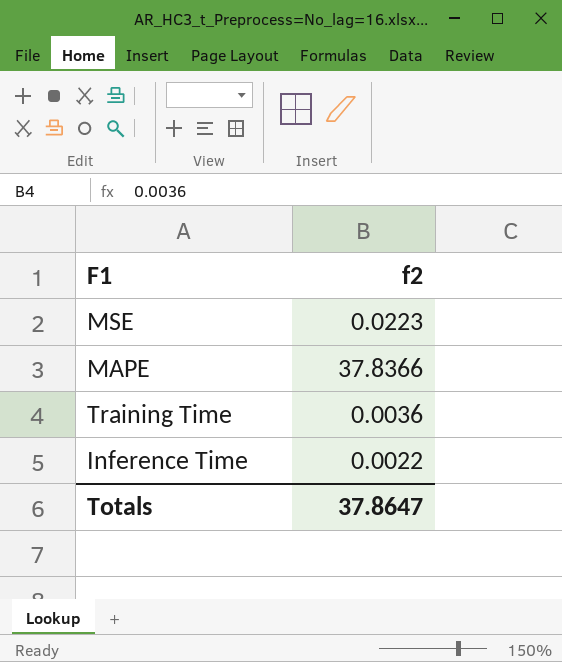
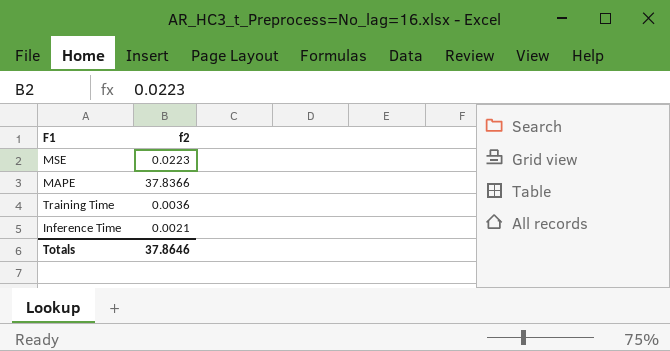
Inference Time | f2: 0.0022 -> 0.0021
Totals | f2: 37.8647 -> 37.8646

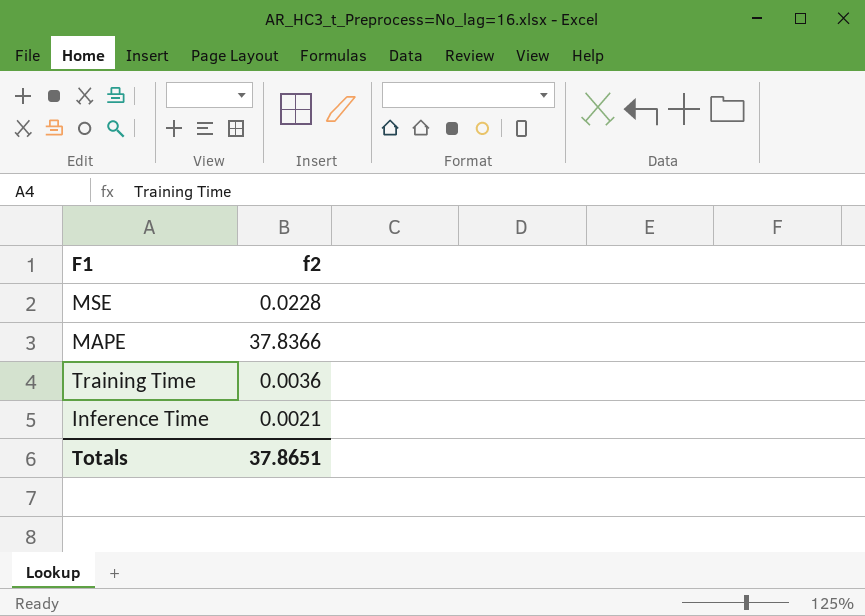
MSE | f2: 0.0223 -> 0.0228
Totals | f2: 37.8646 -> 37.8651

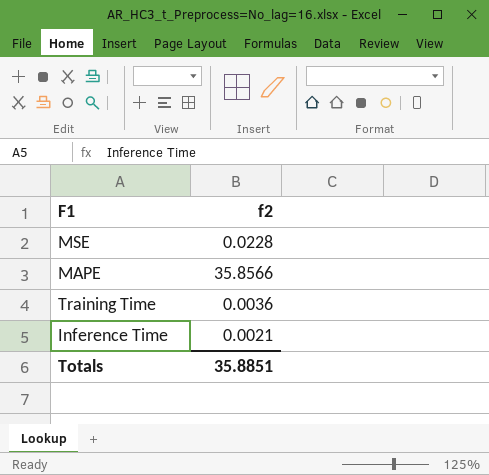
MAPE | f2: 37.8366 -> 35.8566
Totals | f2: 37.8651 -> 35.8851

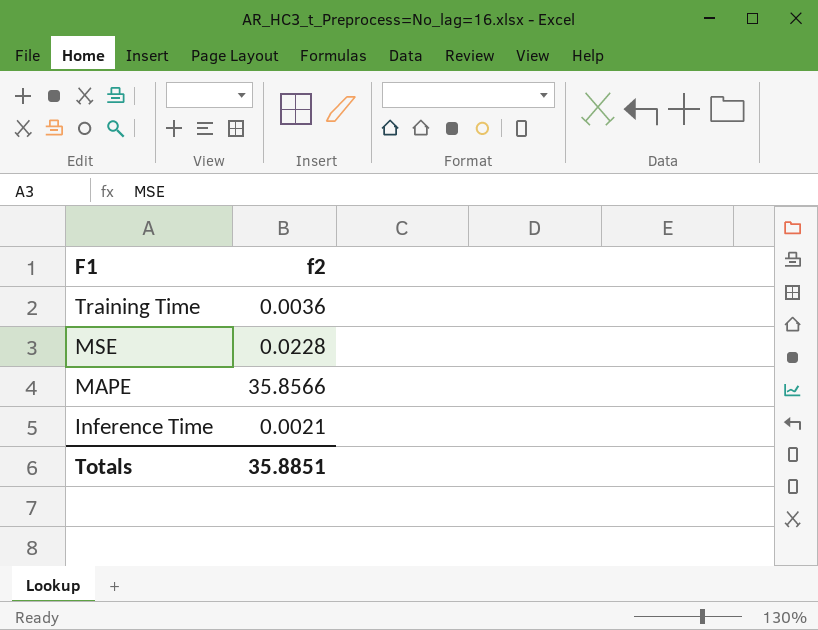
row order: none -> F1 descending

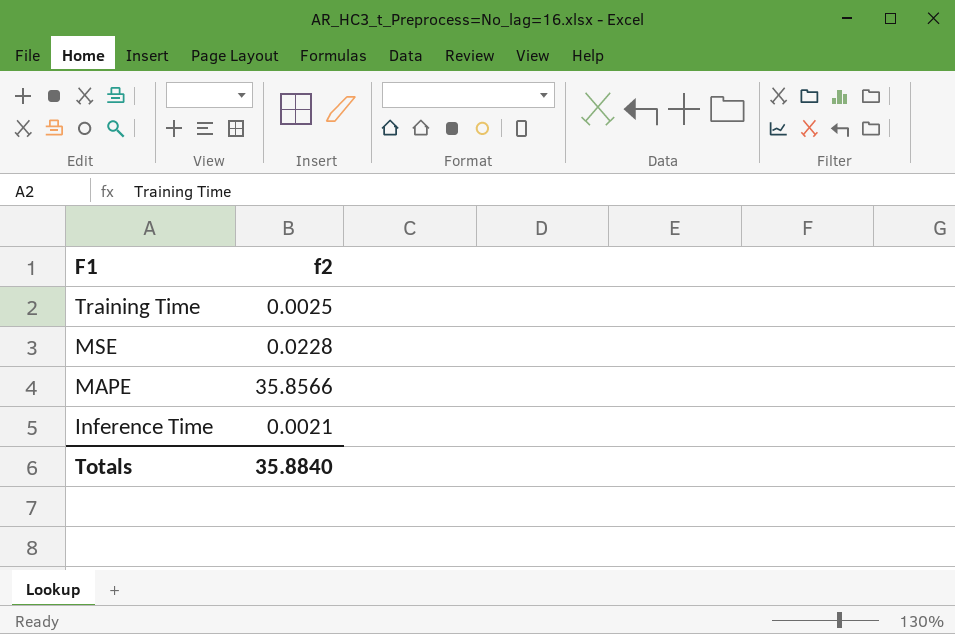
Training Time | f2: 0.0036 -> 0.0025
Totals | f2: 35.8851 -> 35.8840

